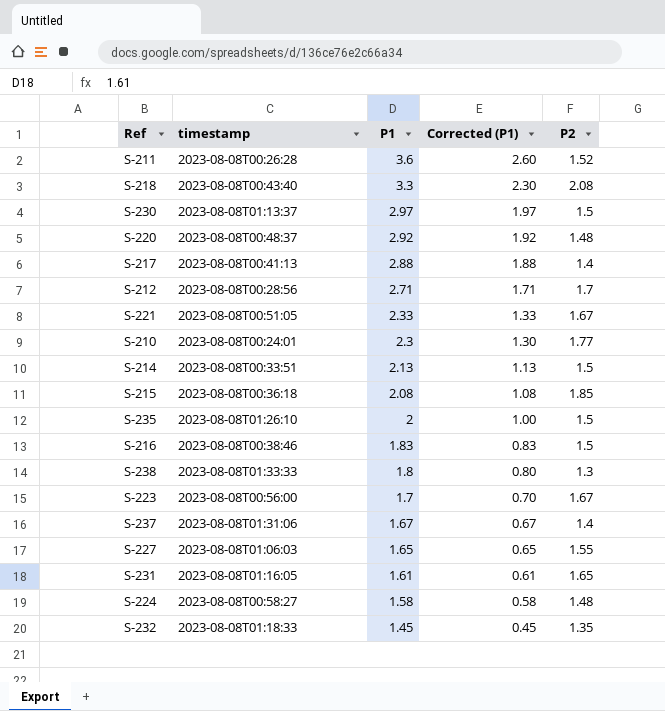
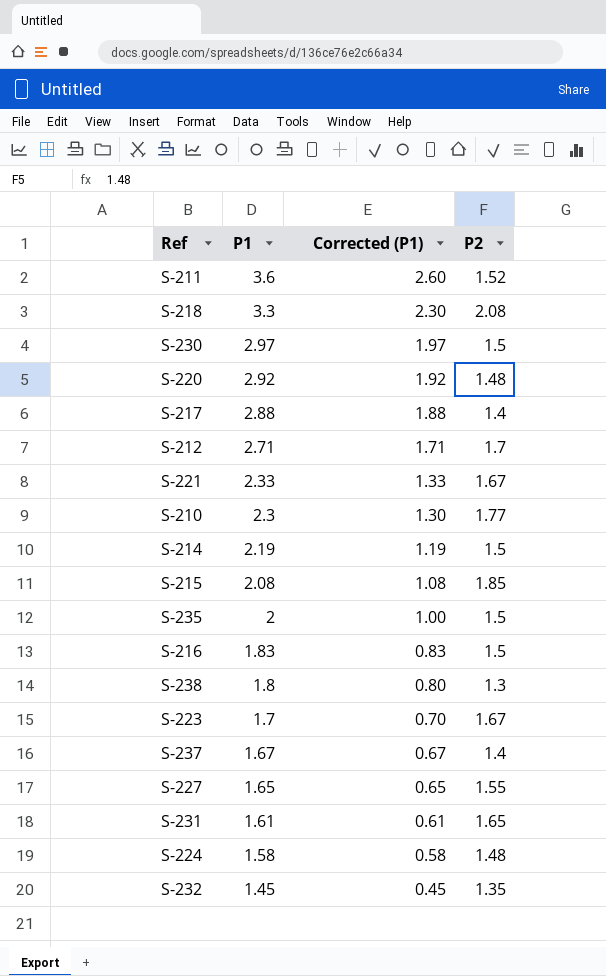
column timestamp | position: 2 -> none
S-214 | P1: 2.13 -> 2.19
S-214 | Corrected (P1): 1.13 -> 1.19

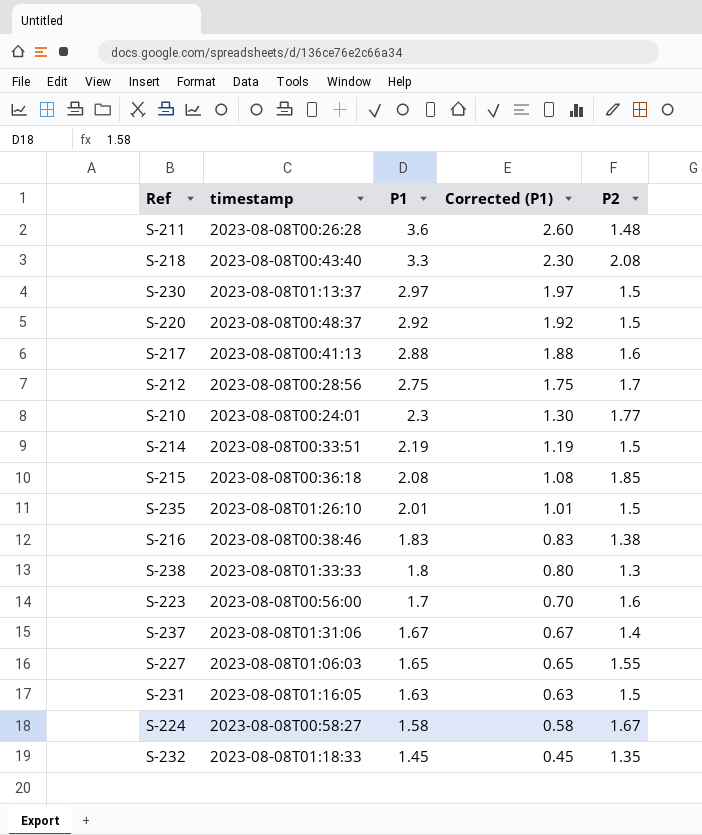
column timestamp | position: none -> 2
row S-221: 2.33 | 1.33 | 1.67 -> none
S-211 | P2: 1.52 -> 1.48
S-220 | P2: 1.48 -> 1.5
S-217 | P2: 1.4 -> 1.6
S-212 | P1: 2.71 -> 2.75
S-212 | Corrected (P1): 1.71 -> 1.75
S-235 | P1: 2 -> 2.01
S-235 | Corrected (P1): 1.00 -> 1.01
S-216 | P2: 1.5 -> 1.38
S-223 | P2: 1.67 -> 1.6
S-231 | P1: 1.61 -> 1.63
S-231 | Corrected (P1): 0.61 -> 0.63
S-231 | P2: 1.65 -> 1.5
S-224 | P2: 1.48 -> 1.67

